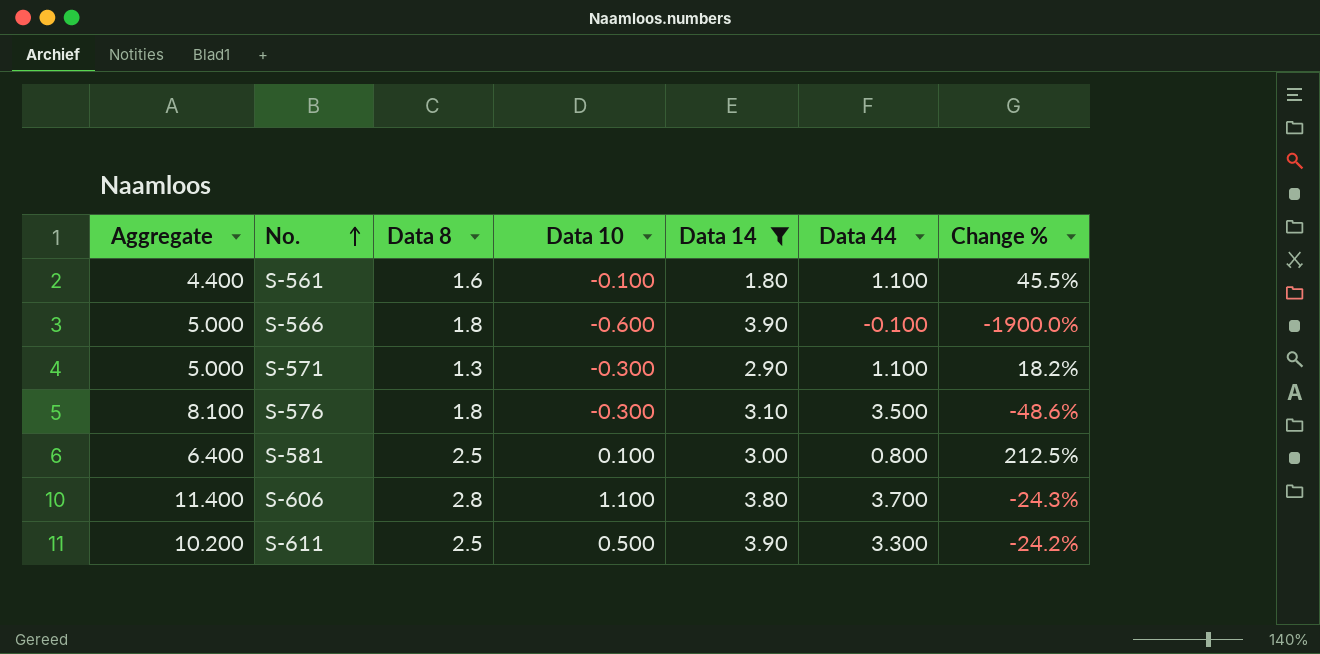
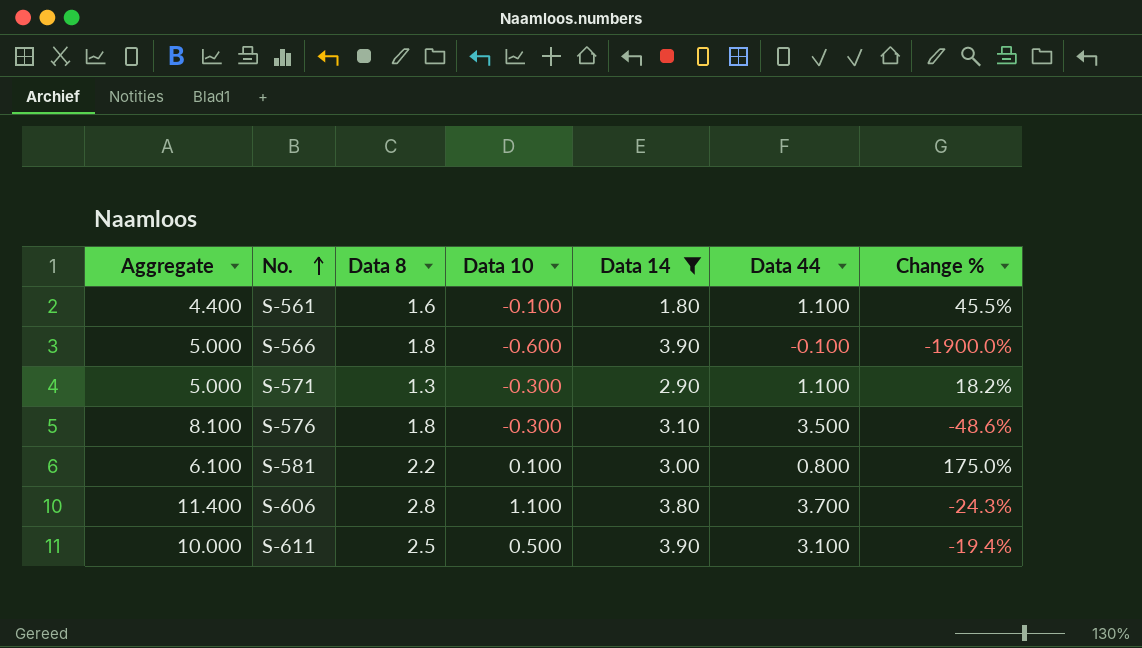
S-581 | Aggregate: 6.400 -> 6.100
S-581 | Data 8: 2.5 -> 2.2
S-581 | Change %: 212.5% -> 175.0%
S-611 | Aggregate: 10.200 -> 10.000
S-611 | Data 44: 3.300 -> 3.100
S-611 | Change %: -24.2% -> -19.4%

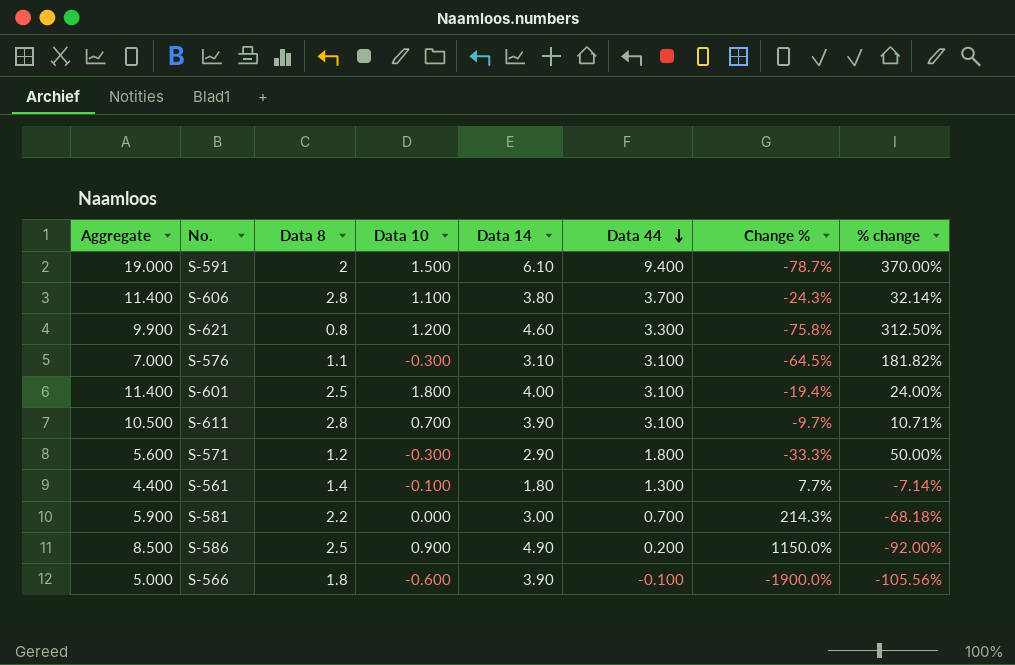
filter: Data 14 <= 3.90 -> none
row order: No. ascending -> Data 44 descending
column % change | formula: none -> ([Data 44] - [Data 8]) / [Data 8]
S-576 | Aggregate: 8.100 -> 7.000
S-576 | Data 8: 1.8 -> 1.1
S-576 | Data 44: 3.500 -> 3.100
S-576 | Change %: -48.6% -> -64.5%
S-611 | Aggregate: 10.000 -> 10.500
S-611 | Data 8: 2.5 -> 2.8
S-611 | Data 10: 0.500 -> 0.700
S-611 | Change %: -19.4% -> -9.7%
S-571 | Aggregate: 5.000 -> 5.600
S-571 | Data 8: 1.3 -> 1.2
S-571 | Data 44: 1.100 -> 1.800
S-571 | Change %: 18.2% -> -33.3%
S-561 | Data 8: 1.6 -> 1.4
S-561 | Data 44: 1.100 -> 1.300
S-561 | Change %: 45.5% -> 7.7%
S-581 | Aggregate: 6.100 -> 5.900
S-581 | Data 10: 0.100 -> 0.000
S-581 | Data 44: 0.800 -> 0.700
S-581 | Change %: 175.0% -> 214.3%

